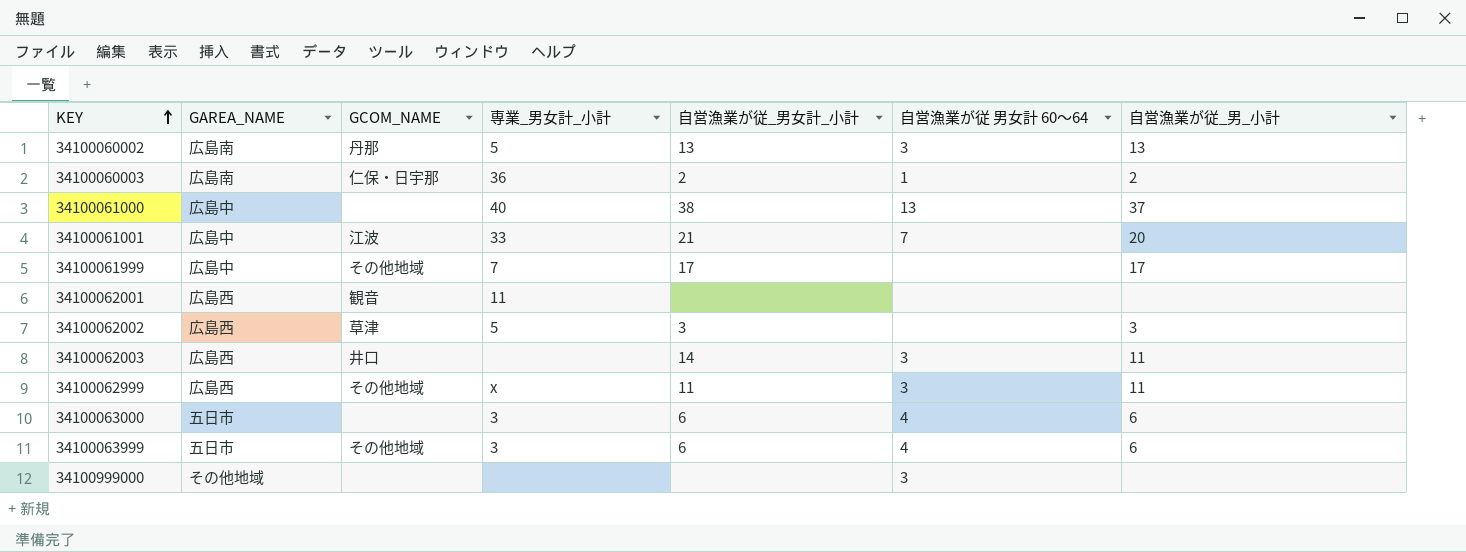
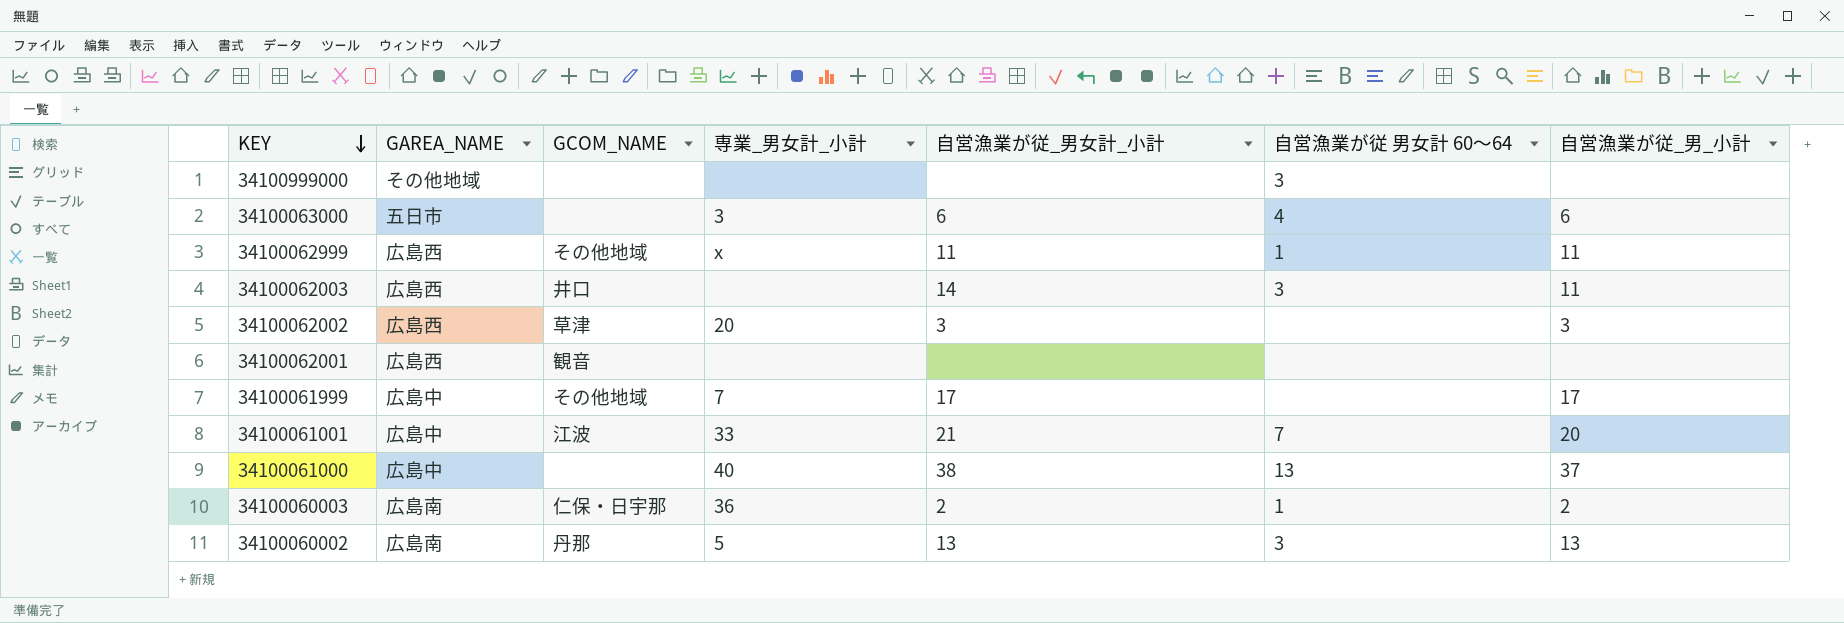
row order: KEY ascending -> KEY descending
row 34100063999: 五日市 | その他地域 | 3 | 6 | 4 | 6 -> none
34100062999 | 自営漁業が従 男女計 60～64: 3 -> 1
34100062002 | 専業_男女計_小計: 5 -> 20
34100062001 | 専業_男女計_小計: 11 -> none

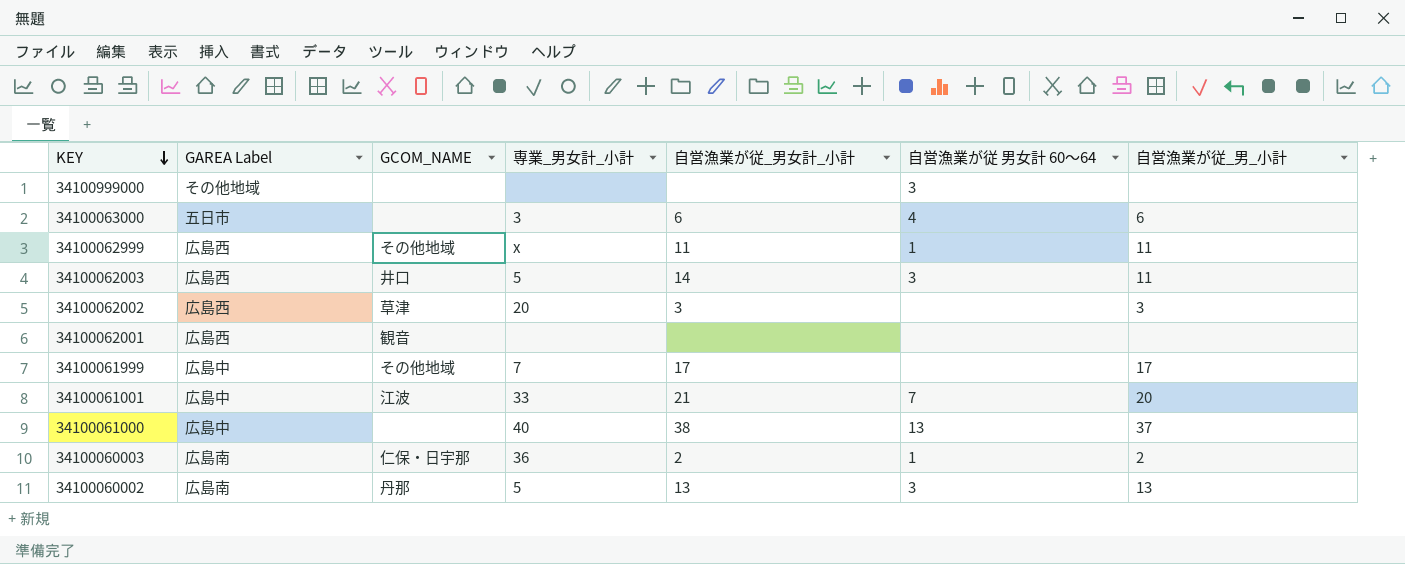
column name: GAREA_NAME -> GAREA Label
34100062003 | 専業_男女計_小計: none -> 5

